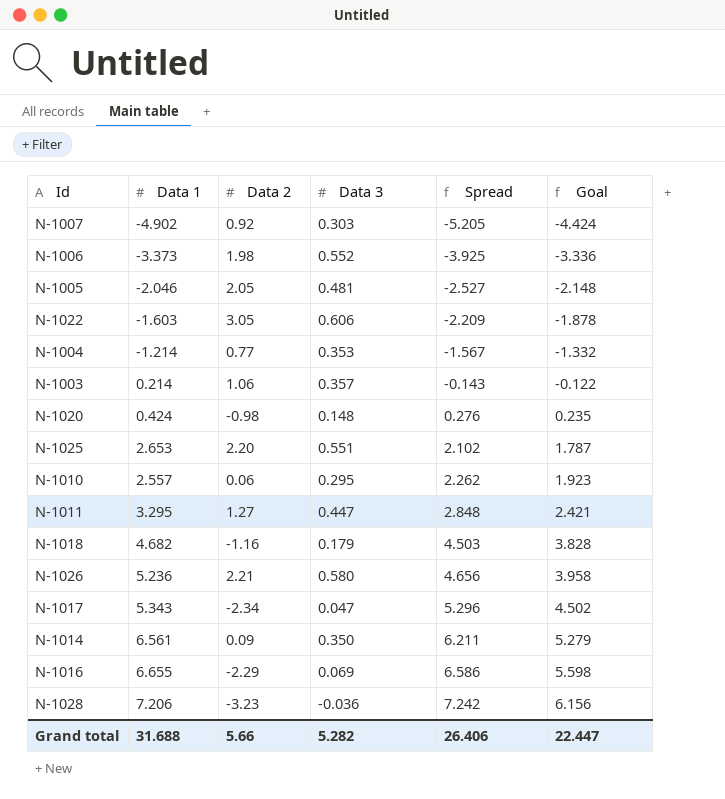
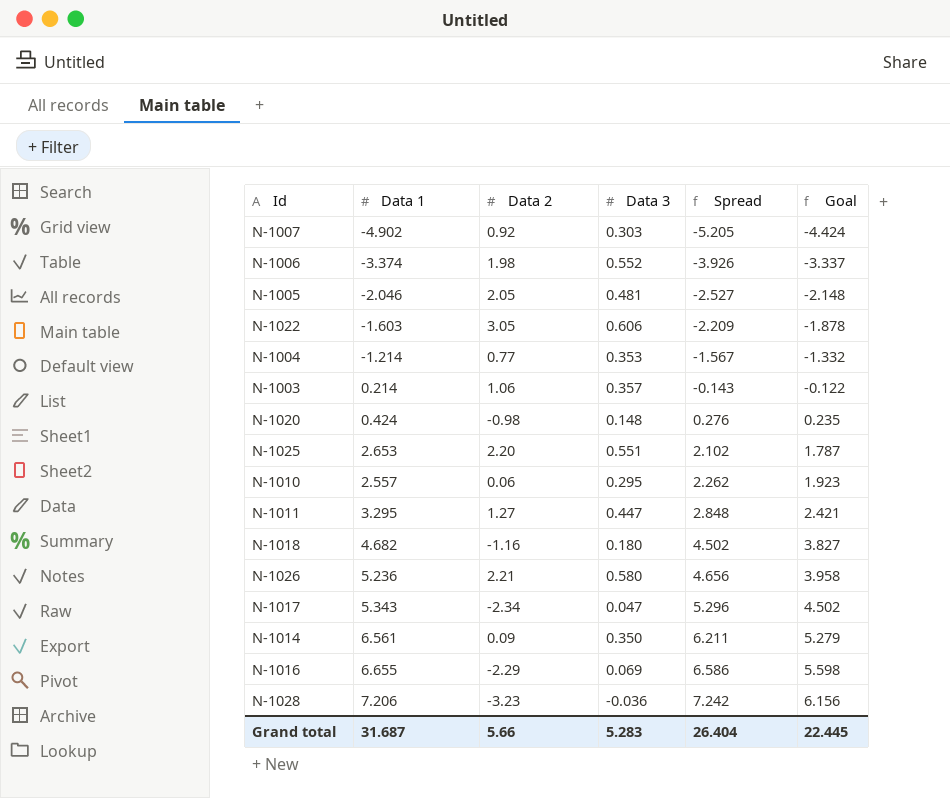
N-1006 | Data 1: -3.373 -> -3.374
N-1006 | Spread: -3.925 -> -3.926
N-1006 | Goal: -3.336 -> -3.337
N-1018 | Data 3: 0.179 -> 0.180
N-1018 | Spread: 4.503 -> 4.502
N-1018 | Goal: 3.828 -> 3.827
Grand total | Data 1: 31.688 -> 31.687
Grand total | Data 3: 5.282 -> 5.283
Grand total | Spread: 26.406 -> 26.404
Grand total | Goal: 22.447 -> 22.445

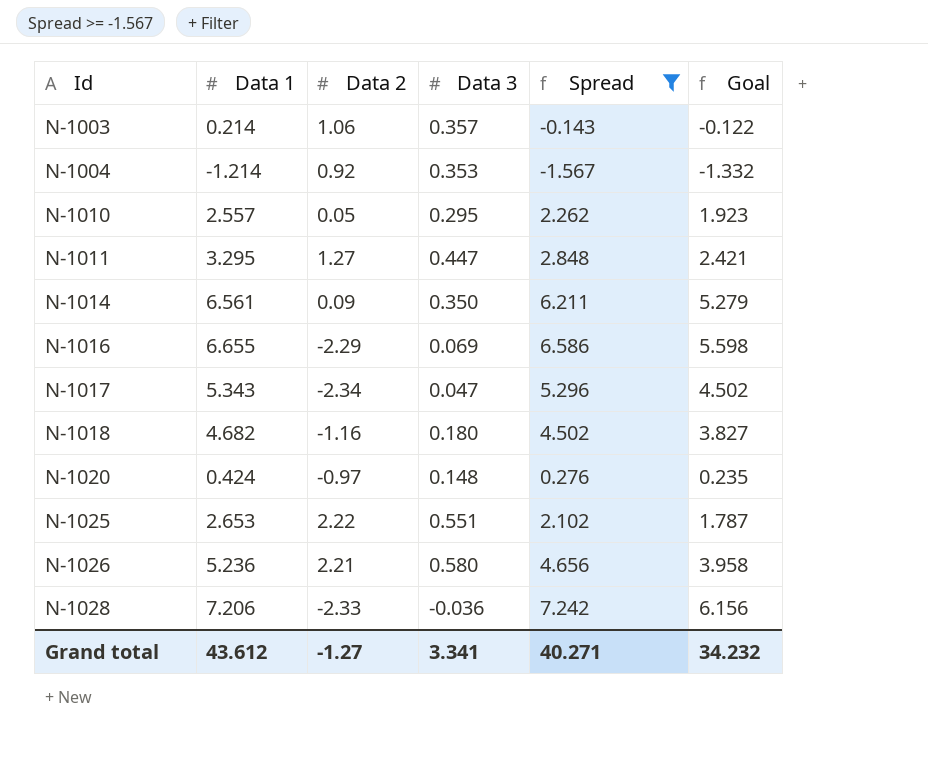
filter: none -> Spread >= -1.567
row order: Spread ascending -> Id ascending
N-1004 | Data 2: 0.77 -> 0.92
N-1010 | Data 2: 0.06 -> 0.05
N-1020 | Data 2: -0.98 -> -0.97
N-1025 | Data 2: 2.20 -> 2.22
N-1028 | Data 2: -3.23 -> -2.33
Grand total | Data 1: 31.687 -> 43.612
Grand total | Data 2: 5.66 -> -1.27
Grand total | Data 3: 5.283 -> 3.341
Grand total | Spread: 26.404 -> 40.271
Grand total | Goal: 22.445 -> 34.232

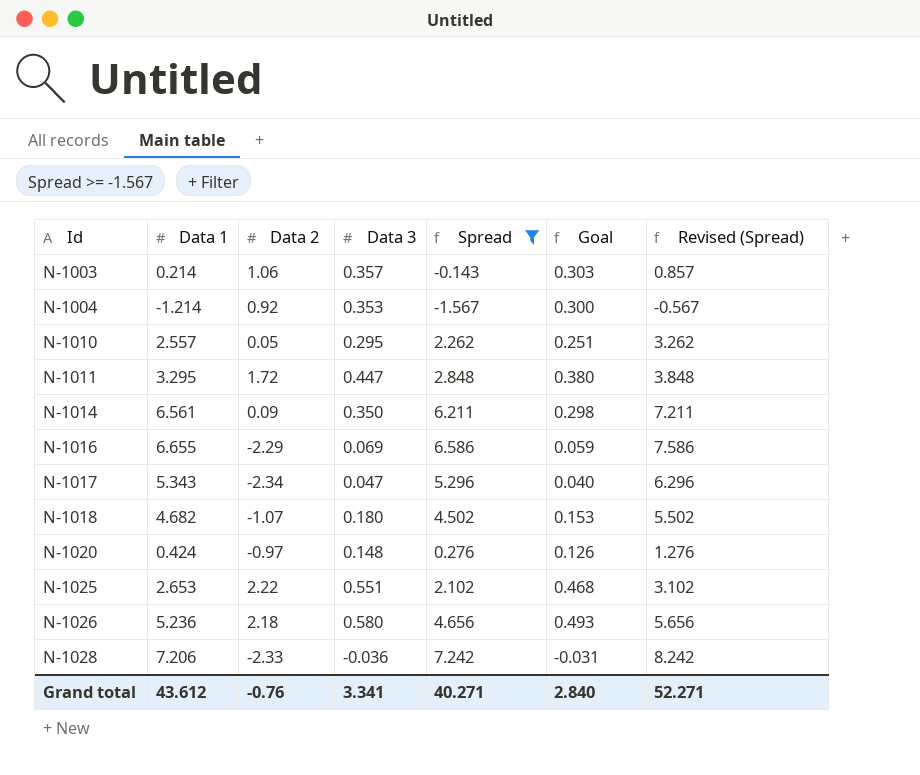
column Goal | formula: [Spread] * 0.85 -> [Data 3] * 0.85
column Revised (Spread) | formula: none -> [Spread] + 1
N-1011 | Data 2: 1.27 -> 1.72
N-1018 | Data 2: -1.16 -> -1.07
N-1026 | Data 2: 2.21 -> 2.18
Grand total | Data 2: -1.27 -> -0.76
Grand total | Goal: 34.232 -> 2.840

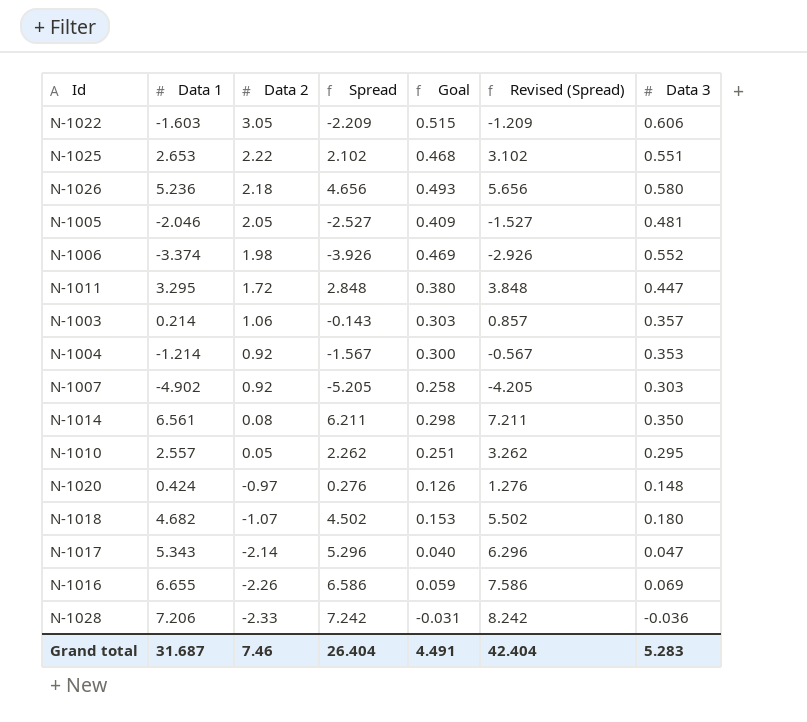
filter: Spread >= -1.567 -> none
row order: Id ascending -> Data 2 descending
column Data 3 | position: 4 -> 7
N-1014 | Data 2: 0.09 -> 0.08
N-1017 | Data 2: -2.34 -> -2.14
N-1016 | Data 2: -2.29 -> -2.26
Grand total | Data 1: 43.612 -> 31.687
Grand total | Data 2: -0.76 -> 7.46
Grand total | Spread: 40.271 -> 26.404
Grand total | Goal: 2.840 -> 4.491
Grand total | Revised (Spread): 52.271 -> 42.404
Grand total | Data 3: 3.341 -> 5.283

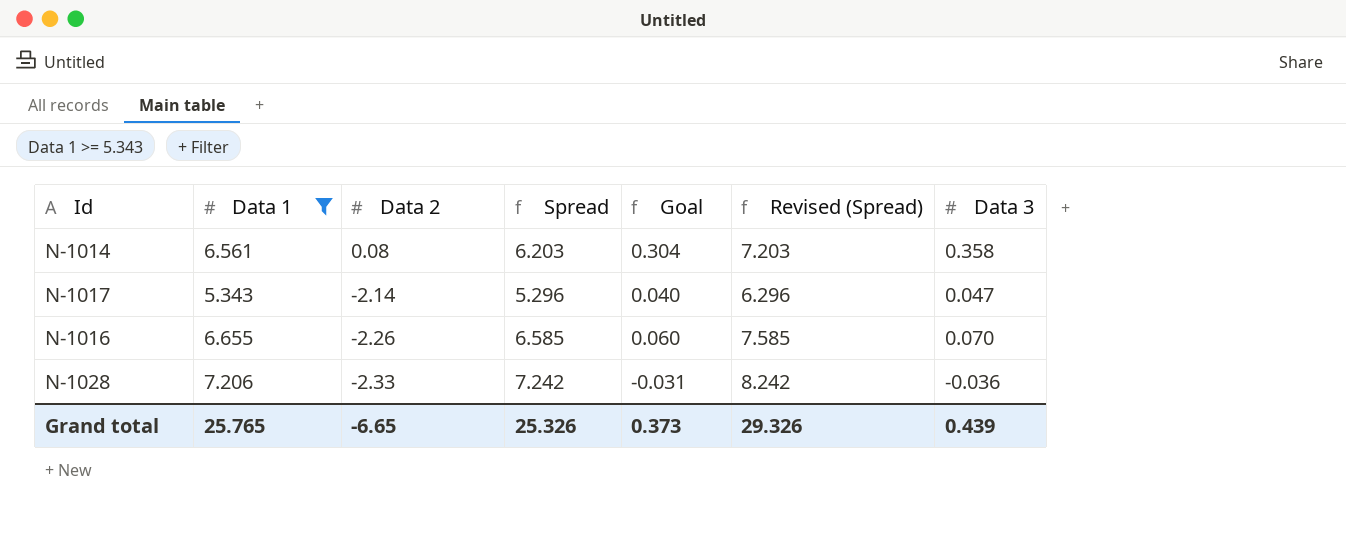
filter: none -> Data 1 >= 5.343
N-1014 | Spread: 6.211 -> 6.203
N-1014 | Goal: 0.298 -> 0.304
N-1014 | Revised (Spread): 7.211 -> 7.203
N-1014 | Data 3: 0.350 -> 0.358
N-1016 | Spread: 6.586 -> 6.585
N-1016 | Goal: 0.059 -> 0.060
N-1016 | Revised (Spread): 7.586 -> 7.585
N-1016 | Data 3: 0.069 -> 0.070
Grand total | Data 1: 31.687 -> 25.765
Grand total | Data 2: 7.46 -> -6.65
Grand total | Spread: 26.404 -> 25.326
Grand total | Goal: 4.491 -> 0.373
Grand total | Revised (Spread): 42.404 -> 29.326
Grand total | Data 3: 5.283 -> 0.439

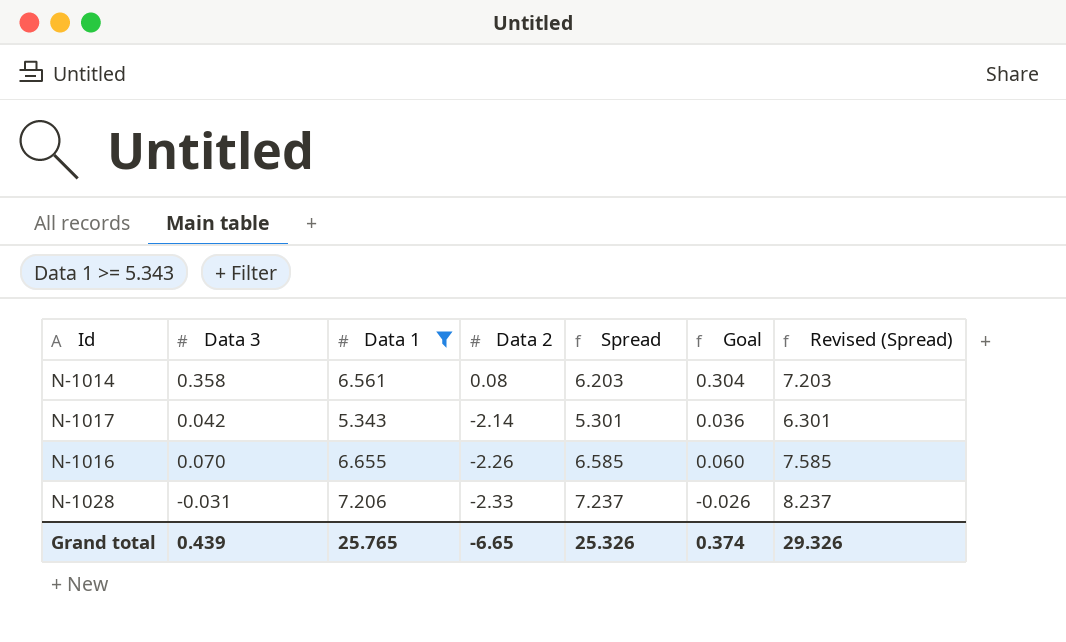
column Data 3 | position: 7 -> 2
N-1017 | Data 3: 0.047 -> 0.042
N-1017 | Spread: 5.296 -> 5.301
N-1017 | Goal: 0.040 -> 0.036
N-1017 | Revised (Spread): 6.296 -> 6.301
N-1028 | Data 3: -0.036 -> -0.031
N-1028 | Spread: 7.242 -> 7.237
N-1028 | Goal: -0.031 -> -0.026
N-1028 | Revised (Spread): 8.242 -> 8.237
Grand total | Goal: 0.373 -> 0.374

